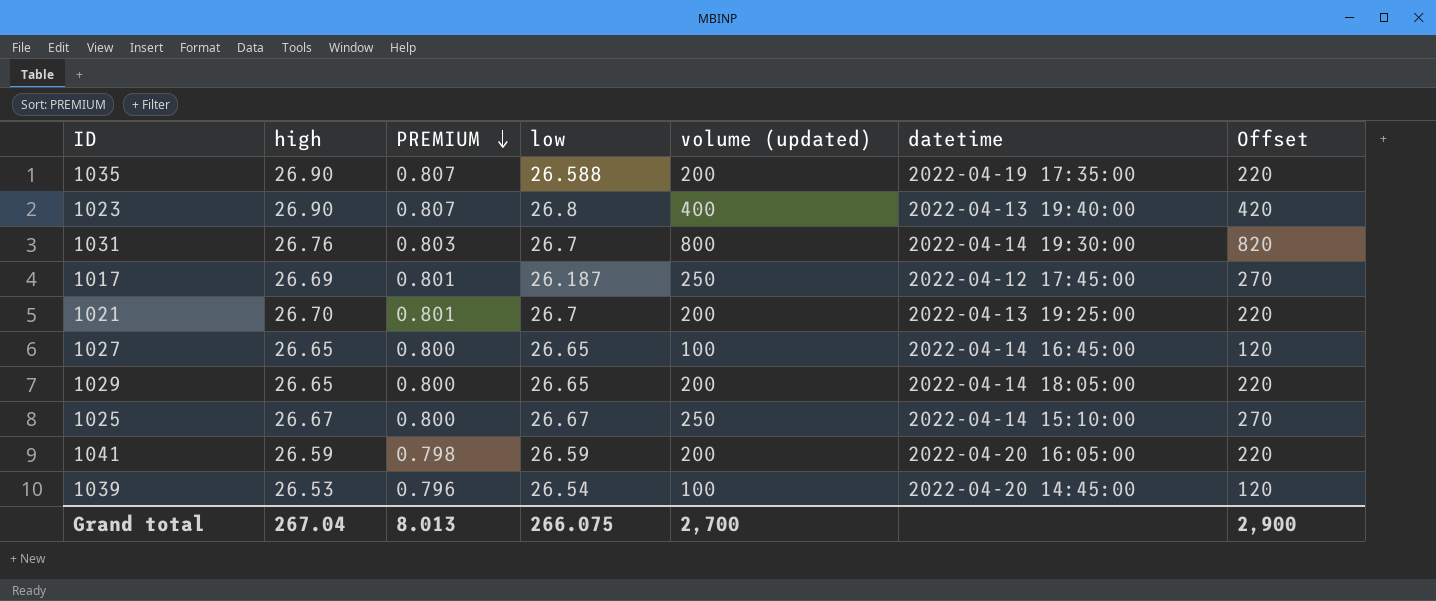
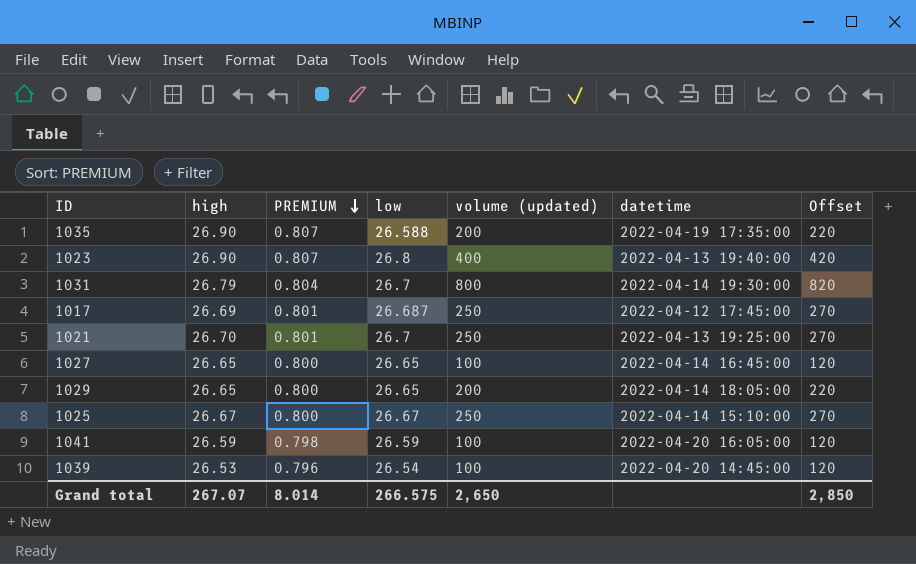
1031 | high: 26.76 -> 26.79
1031 | PREMIUM: 0.803 -> 0.804
1017 | low: 26.187 -> 26.687
1021 | volume (updated): 200 -> 250
1021 | Offset: 220 -> 270
1041 | volume (updated): 200 -> 100
1041 | Offset: 220 -> 120
Grand total | high: 267.04 -> 267.07
Grand total | PREMIUM: 8.013 -> 8.014
Grand total | low: 266.075 -> 266.575
Grand total | volume (updated): 2,700 -> 2,650
Grand total | Offset: 2,900 -> 2,850

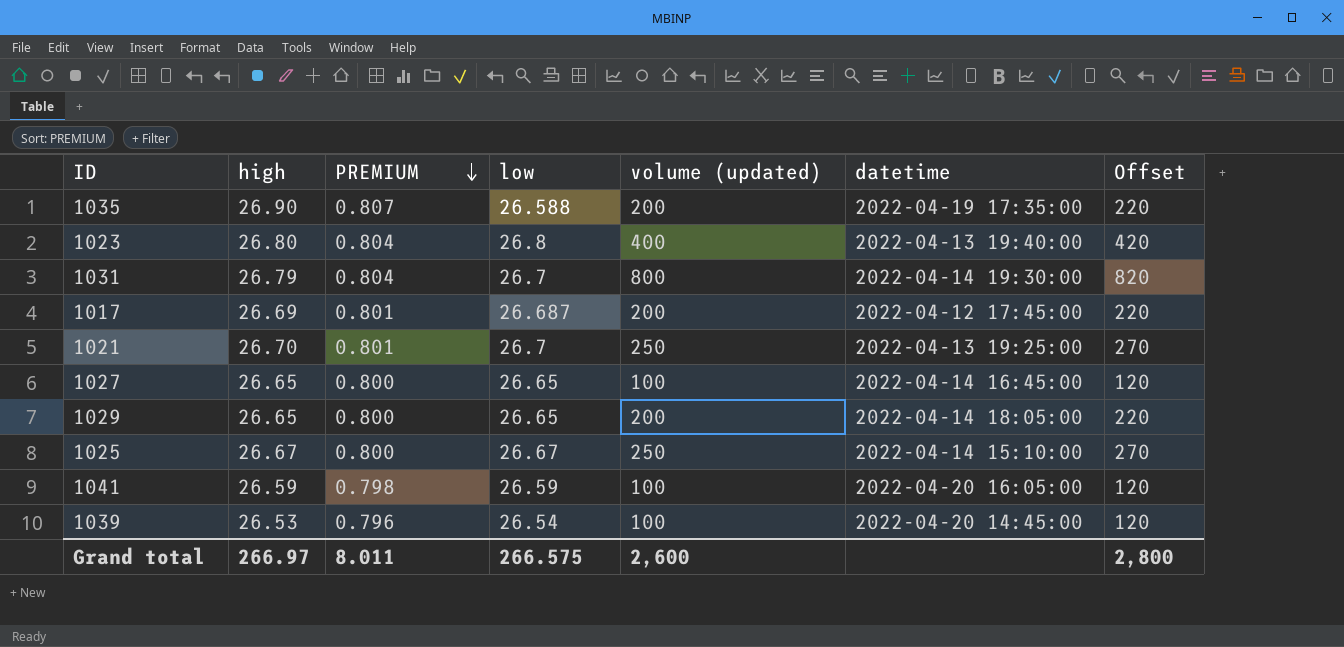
1023 | high: 26.90 -> 26.80
1023 | PREMIUM: 0.807 -> 0.804
1017 | volume (updated): 250 -> 200
1017 | Offset: 270 -> 220
Grand total | high: 267.07 -> 266.97
Grand total | PREMIUM: 8.014 -> 8.011
Grand total | volume (updated): 2,650 -> 2,600
Grand total | Offset: 2,850 -> 2,800

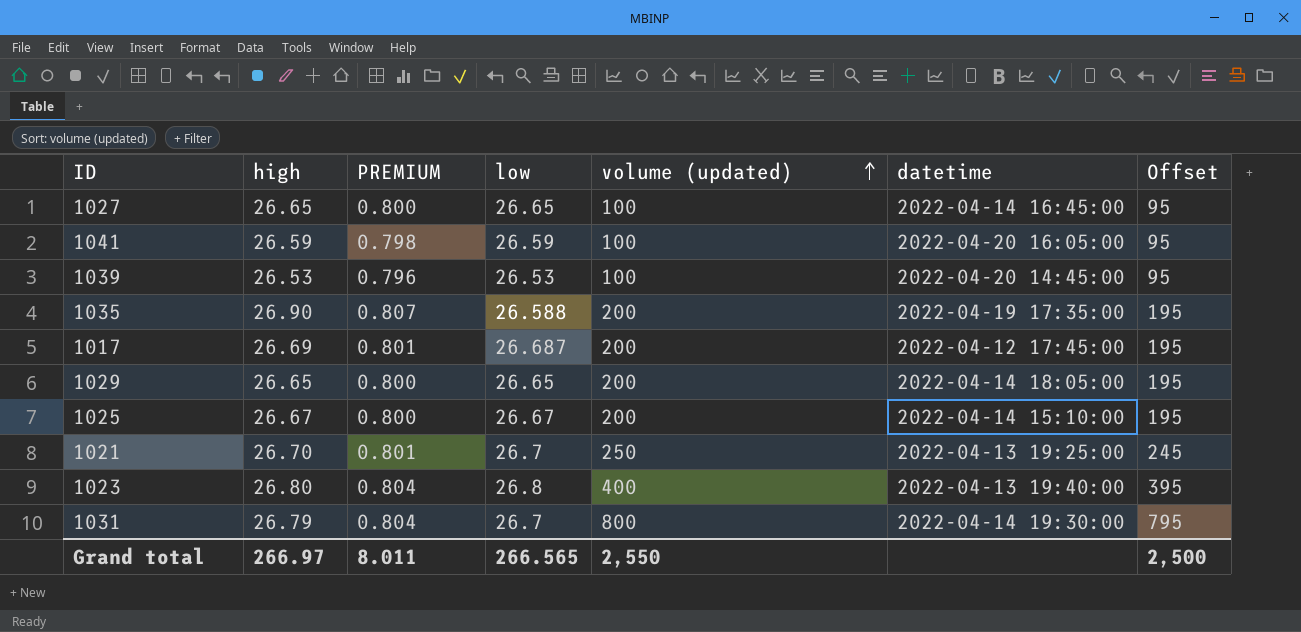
row order: PREMIUM descending -> volume (updated) ascending
column Offset | formula: [volume (updated)] + 20 -> [volume (updated)] - 5
1039 | low: 26.54 -> 26.53
1025 | volume (updated): 250 -> 200
Grand total | low: 266.575 -> 266.565
Grand total | volume (updated): 2,600 -> 2,550
Grand total | Offset: 2,800 -> 2,500

